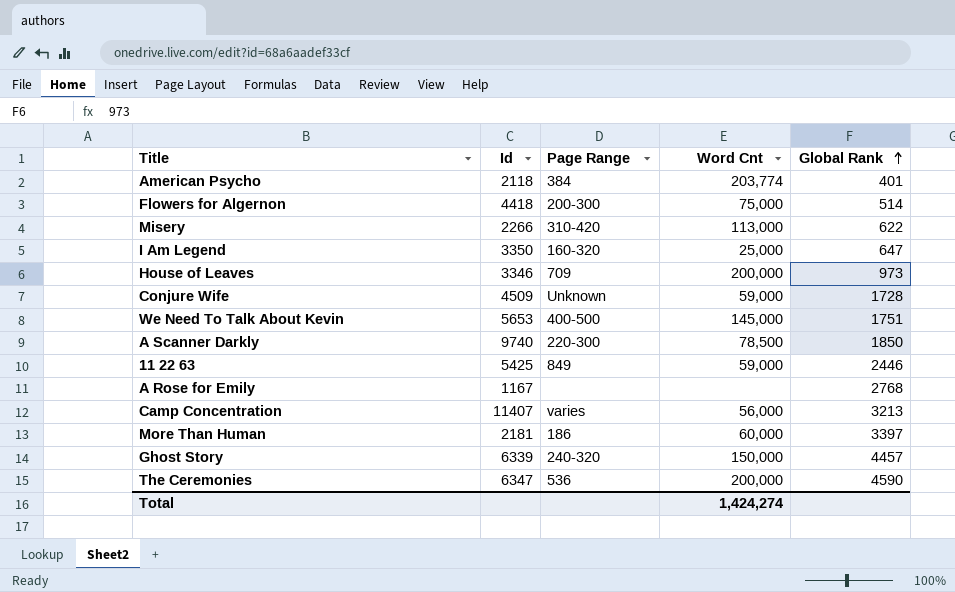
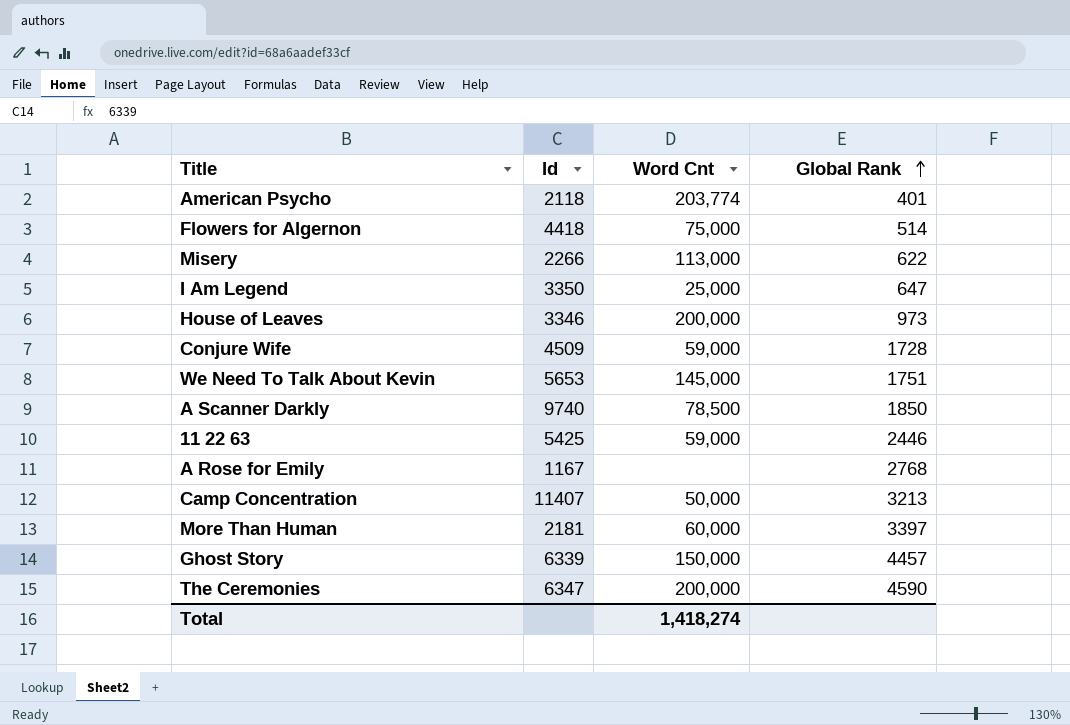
column Page Range | position: 3 -> none
Camp Concentration | Word Cnt: 56,000 -> 50,000
Total | Word Cnt: 1,424,274 -> 1,418,274

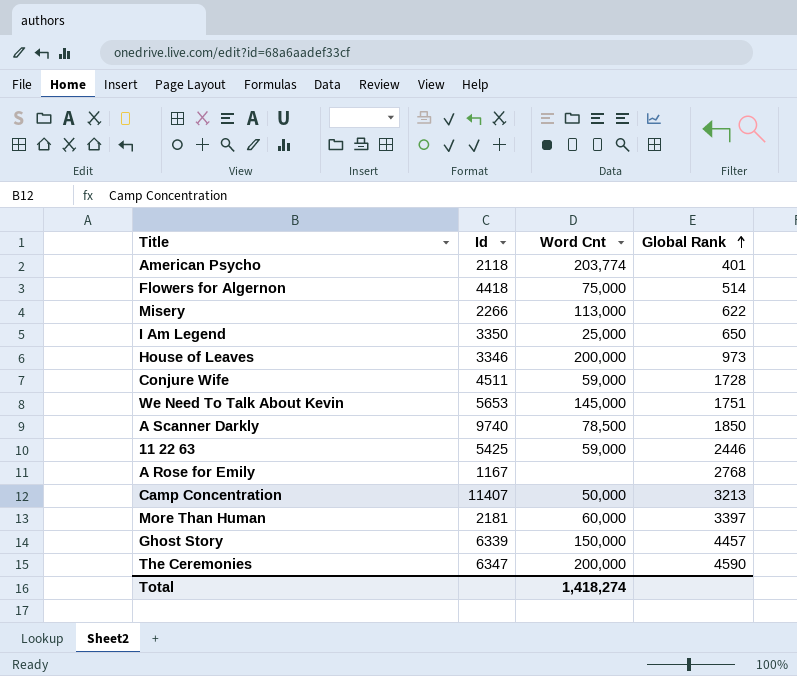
I Am Legend | Global Rank: 647 -> 650
Conjure Wife | Id: 4509 -> 4511

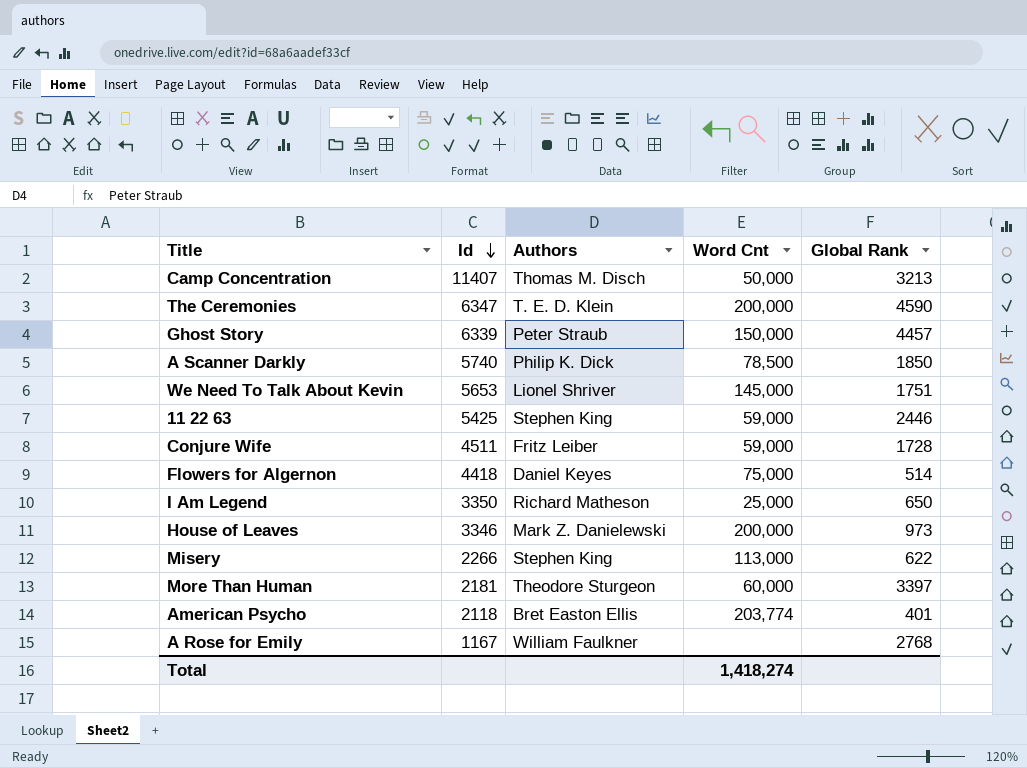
row order: Global Rank ascending -> Id descending
column Authors | position: none -> 3
A Scanner Darkly | Id: 9740 -> 5740

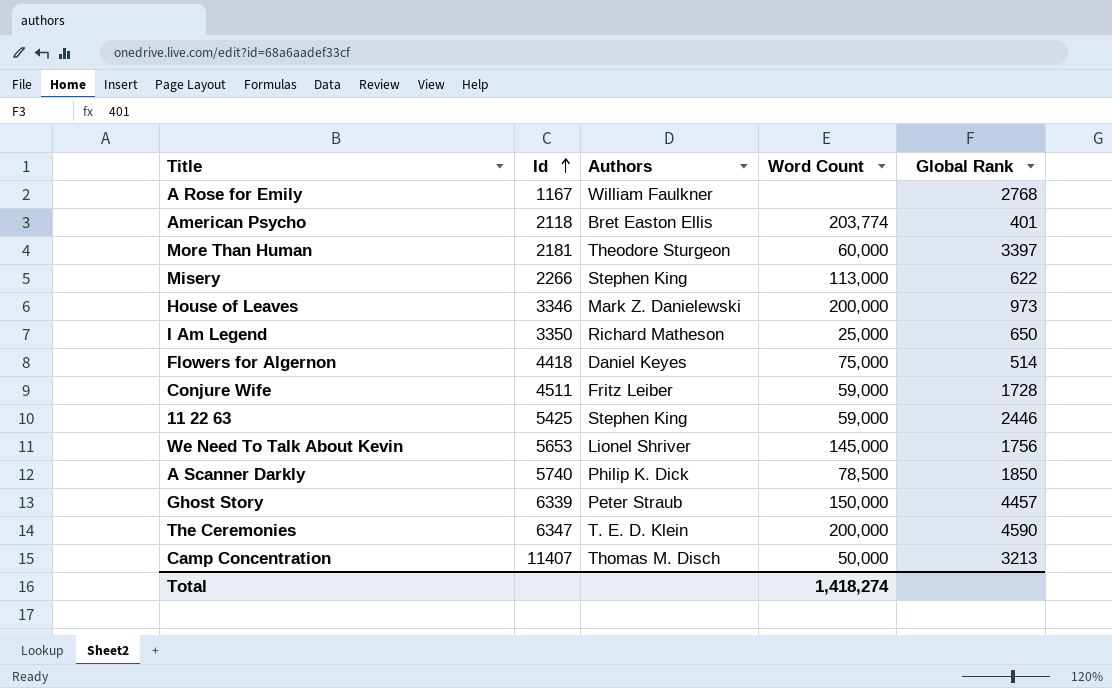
row order: Id descending -> Id ascending
column name: Word Cnt -> Word Count
We Need To Talk About Kevin | Global Rank: 1751 -> 1756

